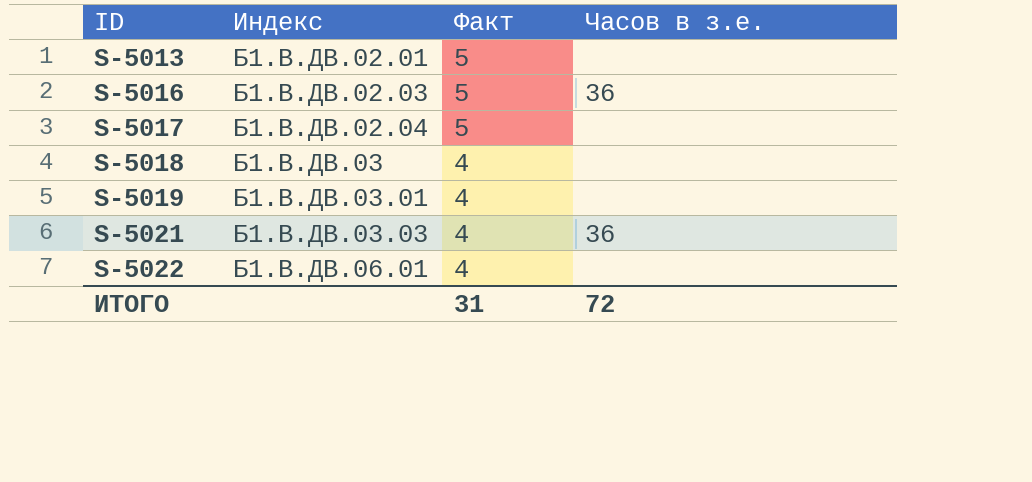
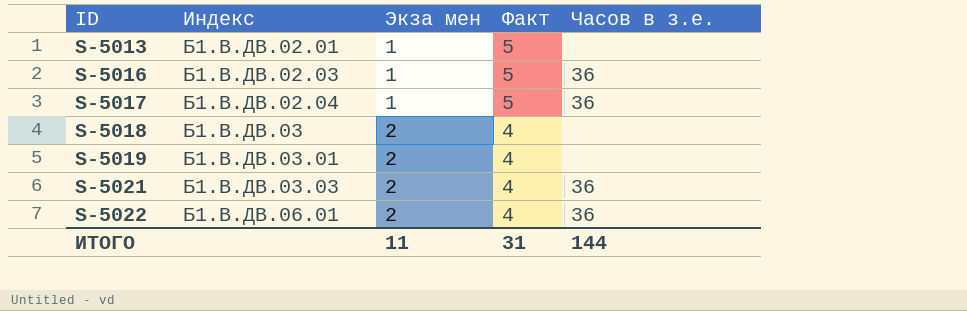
column Экза мен | position: none -> 3
S-5017 | Часов в з.е.: none -> 36
S-5022 | Часов в з.е.: none -> 36
ИТОГО | Часов в з.е.: 72 -> 144

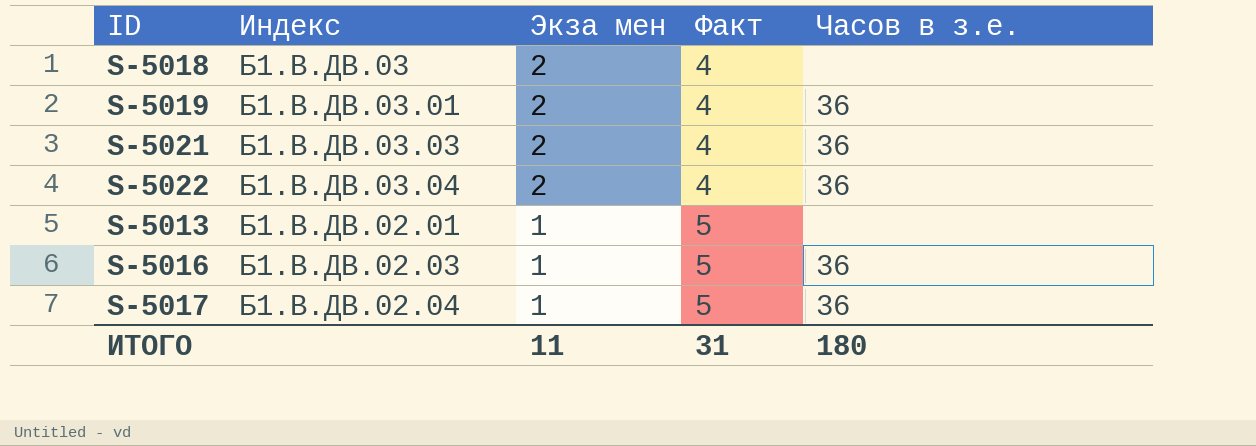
row order: ID ascending -> Экза мен descending
S-5019 | Часов в з.е.: none -> 36
S-5022 | Индекс: Б1.В.ДВ.06.01 -> Б1.В.ДВ.03.04
ИТОГО | Часов в з.е.: 144 -> 180

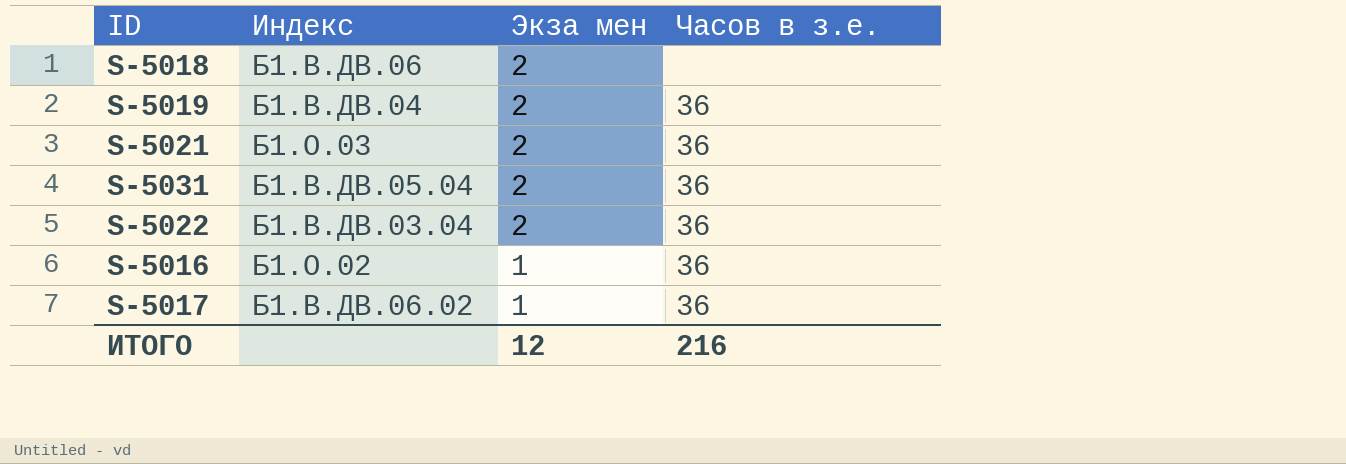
column Факт | position: 4 -> none
row S-5013: Б1.В.ДВ.02.01 | 1 | 5 | none -> none
S-5018 | Индекс: Б1.В.ДВ.03 -> Б1.В.ДВ.06
S-5019 | Индекс: Б1.В.ДВ.03.01 -> Б1.В.ДВ.04
S-5021 | Индекс: Б1.В.ДВ.03.03 -> Б1.О.03
row S-5031: none -> Б1.В.ДВ.05.04 | 2 | 36
S-5016 | Индекс: Б1.В.ДВ.02.03 -> Б1.О.02
S-5017 | Индекс: Б1.В.ДВ.02.04 -> Б1.В.ДВ.06.02
ИТОГО | Экза мен: 11 -> 12
ИТОГО | Часов в з.е.: 180 -> 216

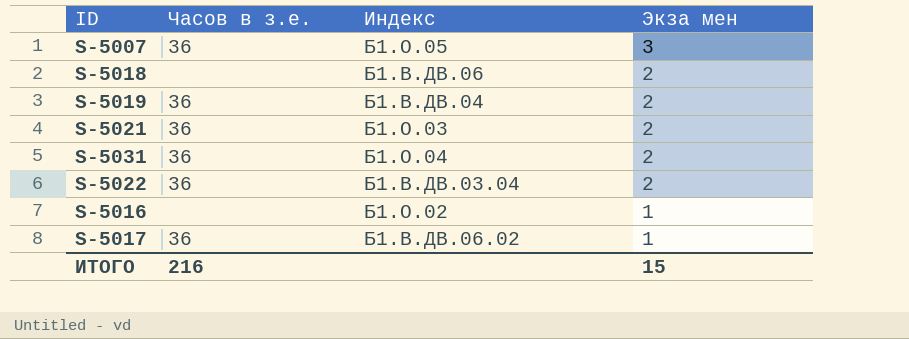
column Часов в з.е. | position: 4 -> 2
row S-5007: none -> 36 | Б1.О.05 | 3
S-5031 | Индекс: Б1.В.ДВ.05.04 -> Б1.О.04
S-5016 | Часов в з.е.: 36 -> none
ИТОГО | Экза мен: 12 -> 15

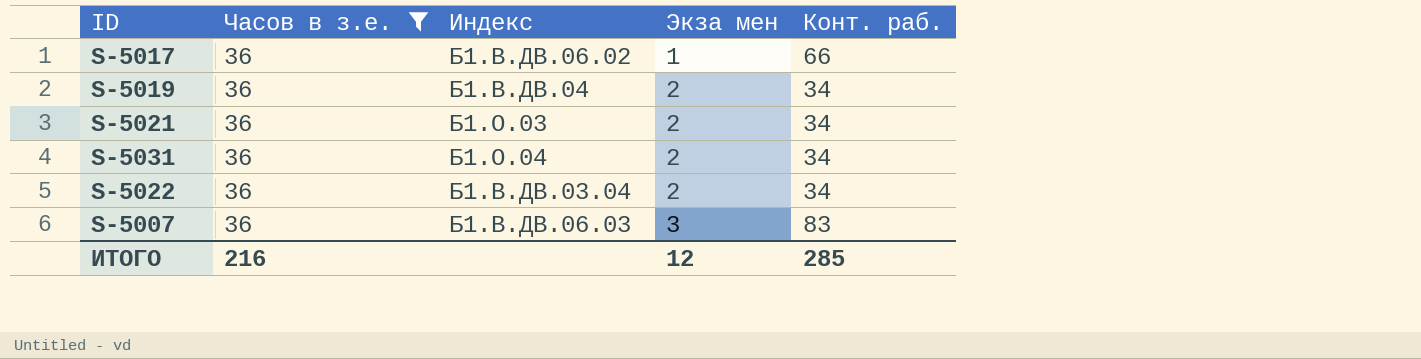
filter: none -> Часов в з.е. = 36
row order: Экза мен descending -> Экза мен ascending
column Конт. раб. | position: none -> 5
S-5007 | Индекс: Б1.О.05 -> Б1.В.ДВ.06.03
ИТОГО | Экза мен: 15 -> 12

